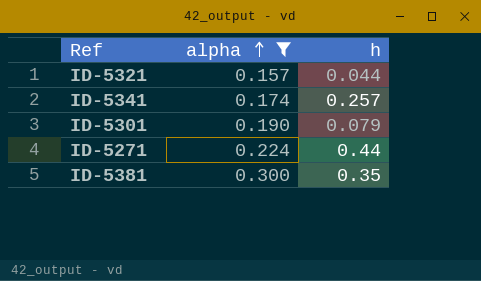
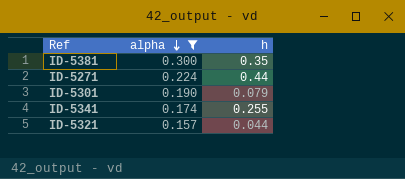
row order: alpha ascending -> alpha descending
ID-5341 | h: 0.257 -> 0.255

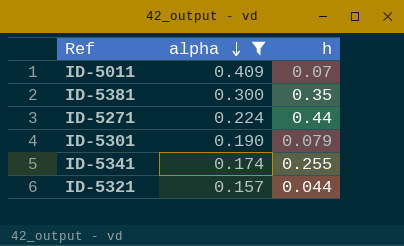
row ID-5011: none -> 0.409 | 0.07

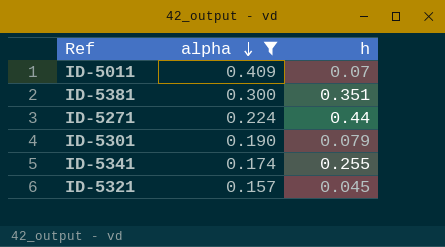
ID-5381 | h: 0.35 -> 0.351
ID-5321 | h: 0.044 -> 0.045

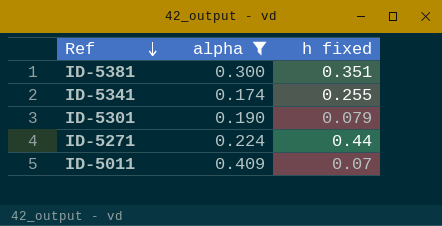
row order: alpha descending -> Ref descending
column name: h -> h fixed
row ID-5321: 0.157 | 0.045 -> none

